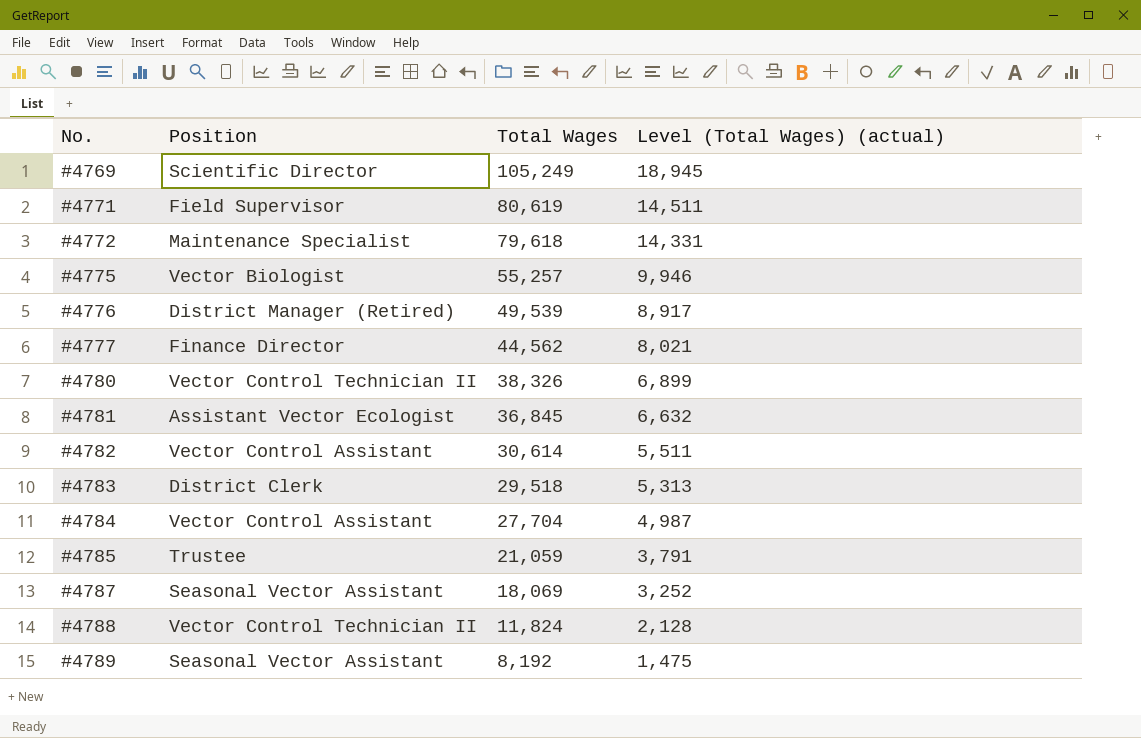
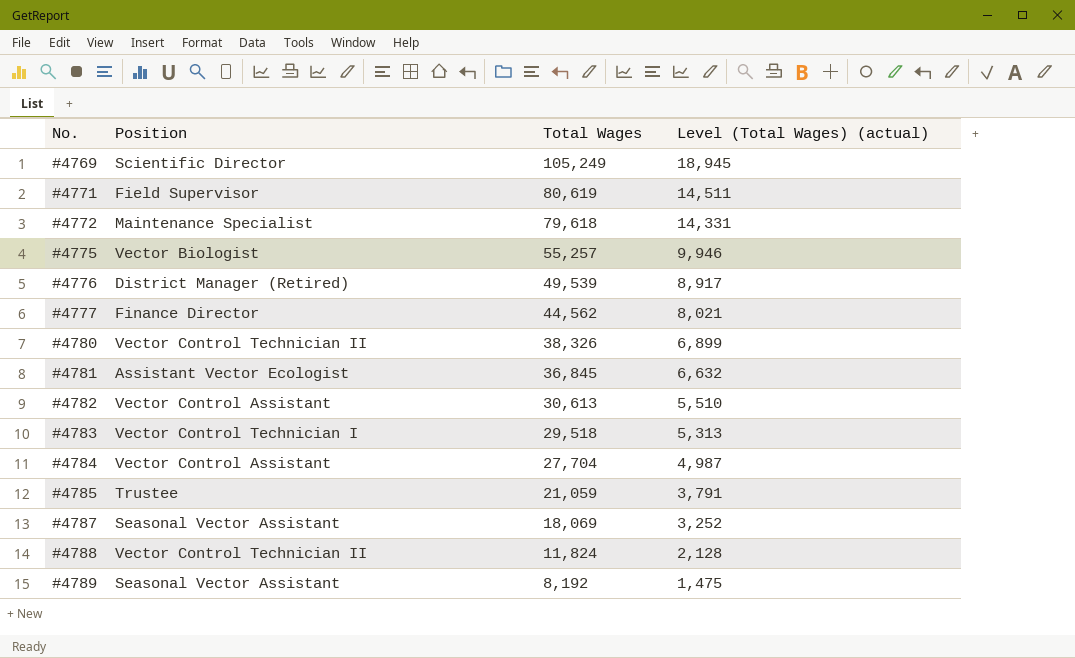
#4782 | Total Wages: 30,614 -> 30,613
#4782 | Level (Total Wages) (actual): 5,511 -> 5,510
#4783 | Position: District Clerk -> Vector Control Technician I

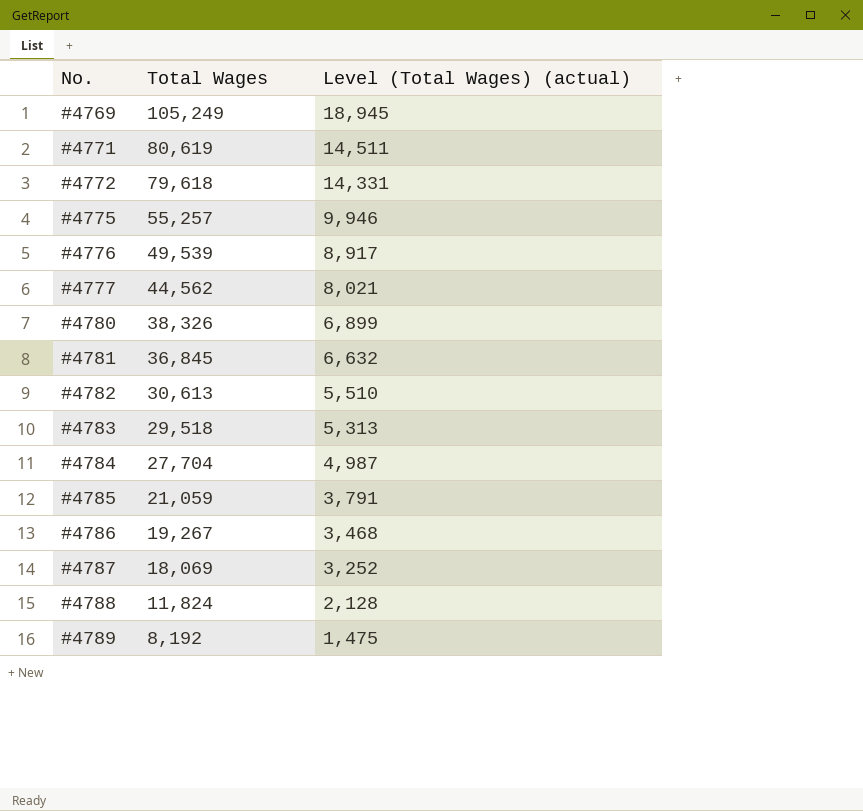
column Position | position: 2 -> none
row #4786: none -> 19,267 | 3,468

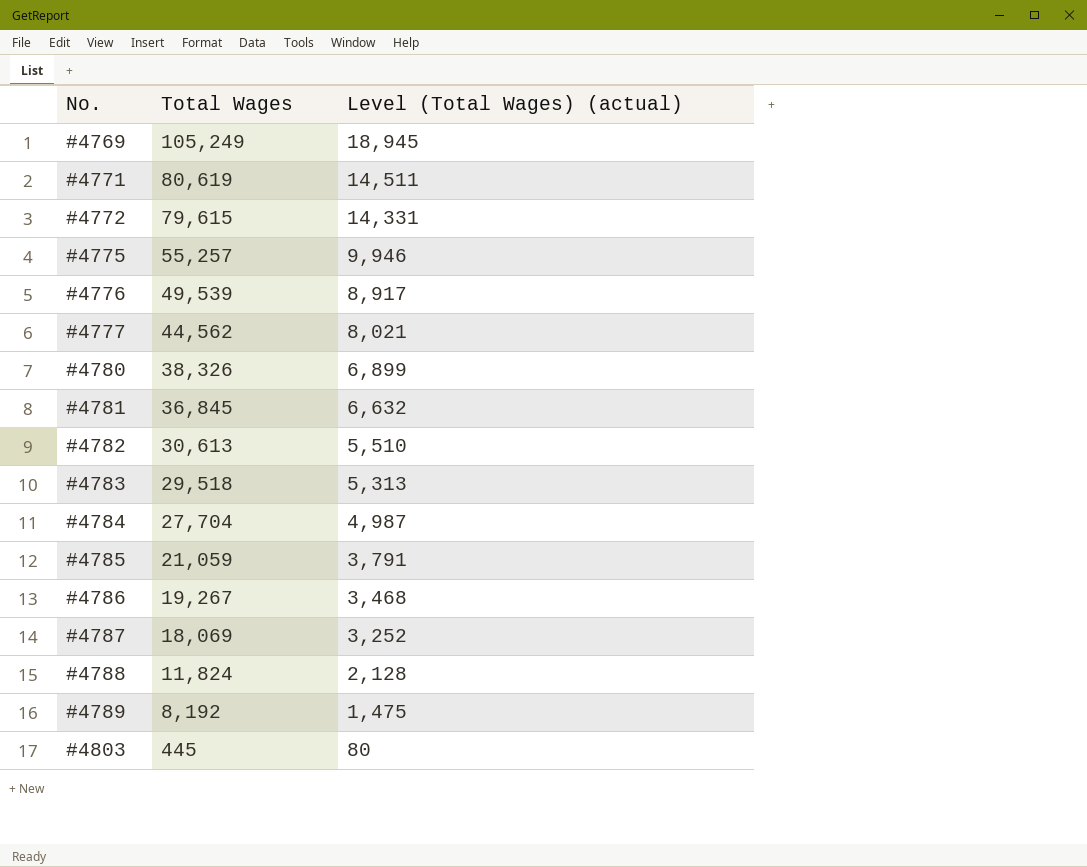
#4772 | Total Wages: 79,618 -> 79,615
row #4803: none -> 445 | 80

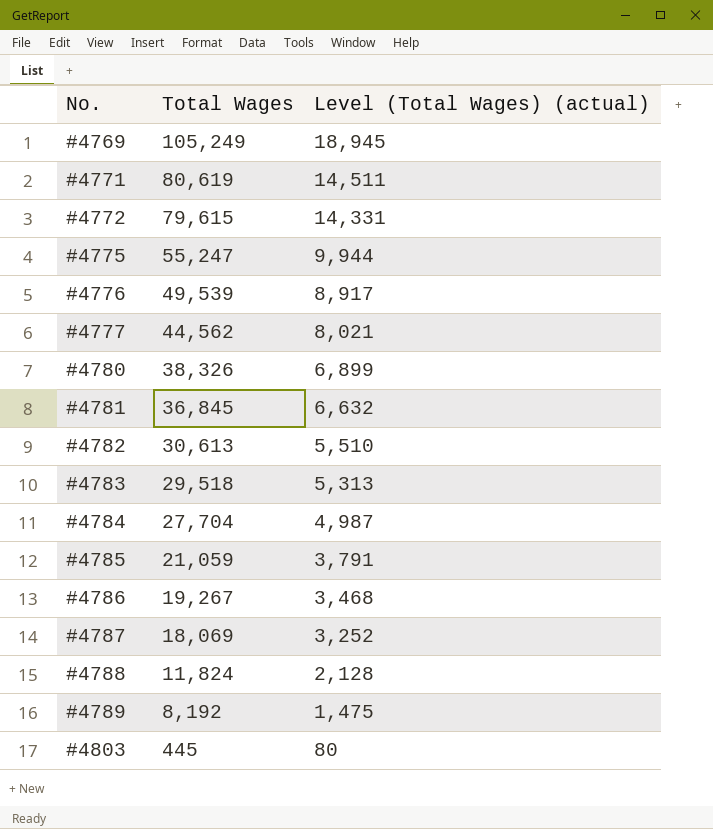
#4775 | Total Wages: 55,257 -> 55,247
#4775 | Level (Total Wages) (actual): 9,946 -> 9,944

